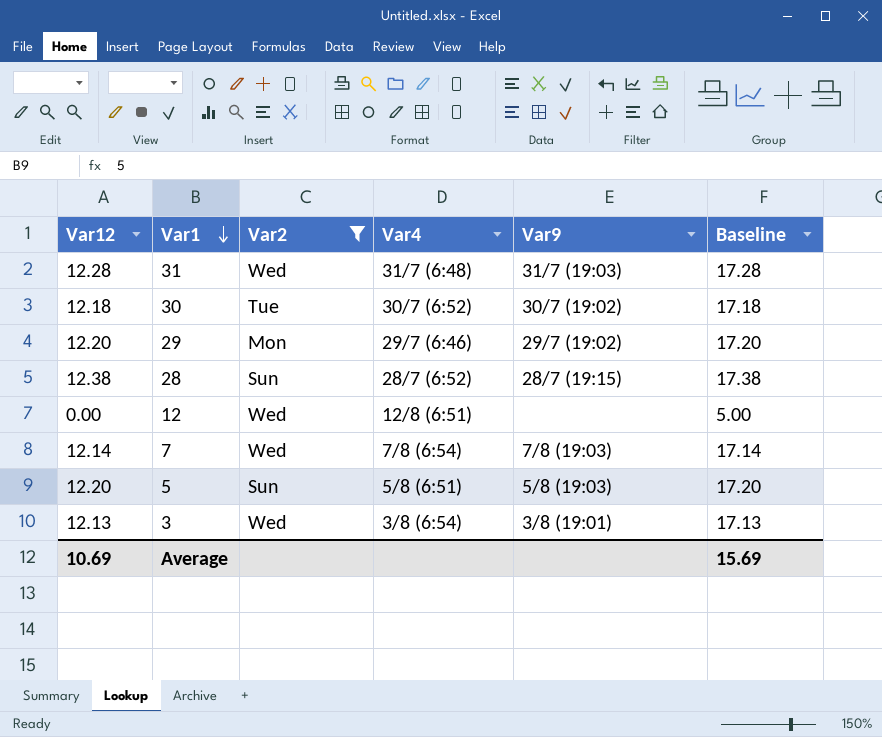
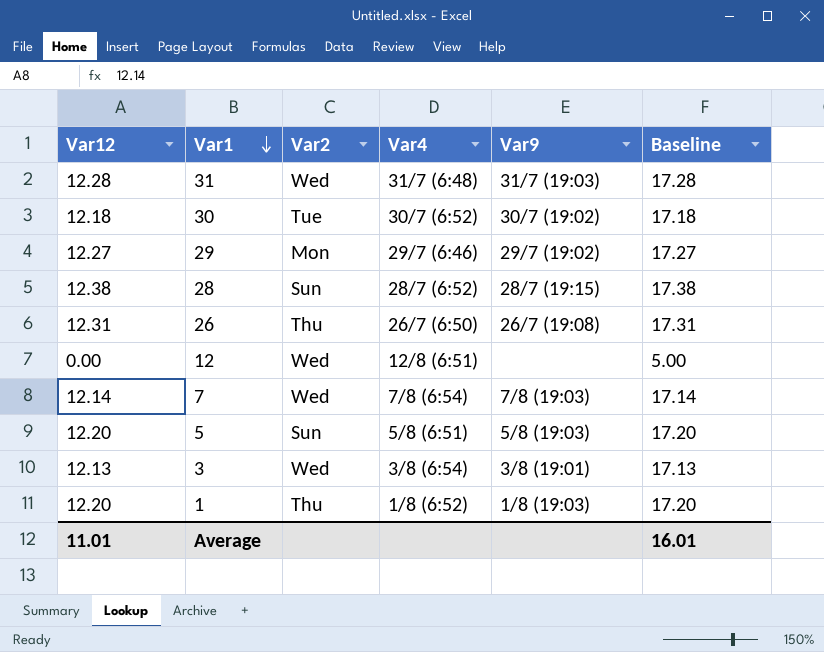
filter: Var2 != Thu -> none
29 | Var12: 12.20 -> 12.27
29 | Baseline: 17.20 -> 17.27
Average | Var12: 10.69 -> 11.01
Average | Baseline: 15.69 -> 16.01

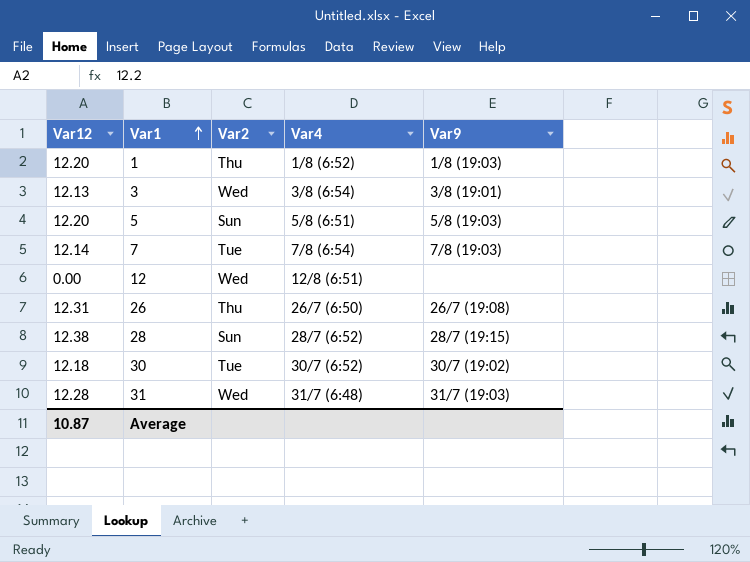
row order: Var1 descending -> Var1 ascending
column Baseline | formula: [Var12] + 5 -> none
row 29: 12.27 | Mon | 29/7 (6:46) | 29/7 (19:02) | 17.27 -> none
7 | Var2: Wed -> Tue
Average | Var12: 11.01 -> 10.87

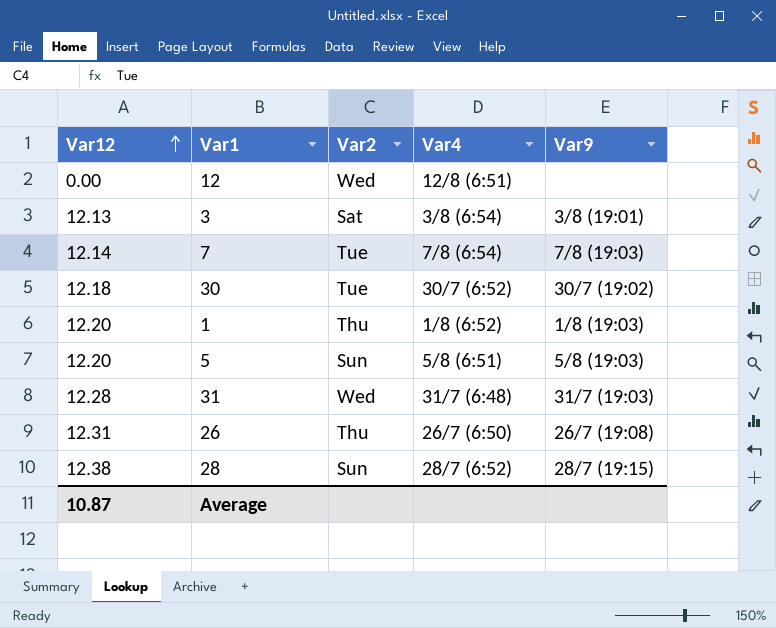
row order: Var1 ascending -> Var12 ascending
3 | Var2: Wed -> Sat

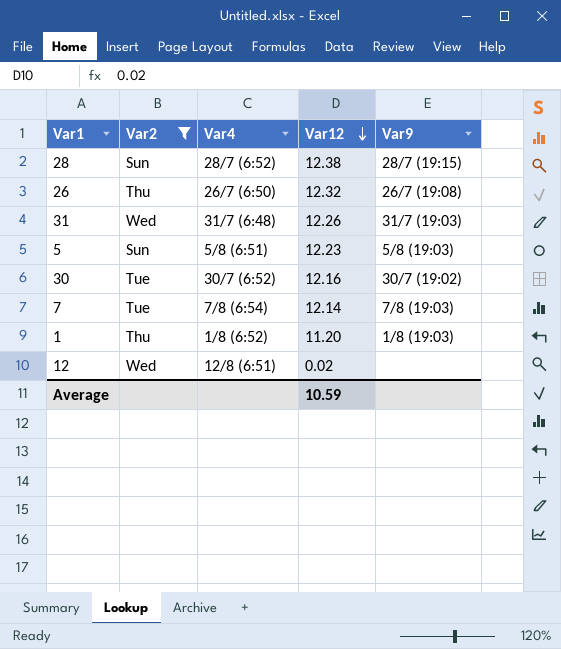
filter: none -> Var2 != Sat
row order: Var12 ascending -> Var12 descending
column Var12 | position: 1 -> 4
26 | Var12: 12.31 -> 12.32
31 | Var12: 12.28 -> 12.26
5 | Var12: 12.20 -> 12.23
30 | Var12: 12.18 -> 12.16
1 | Var12: 12.20 -> 11.20
12 | Var12: 0.00 -> 0.02
Average | Var12: 10.87 -> 10.59

